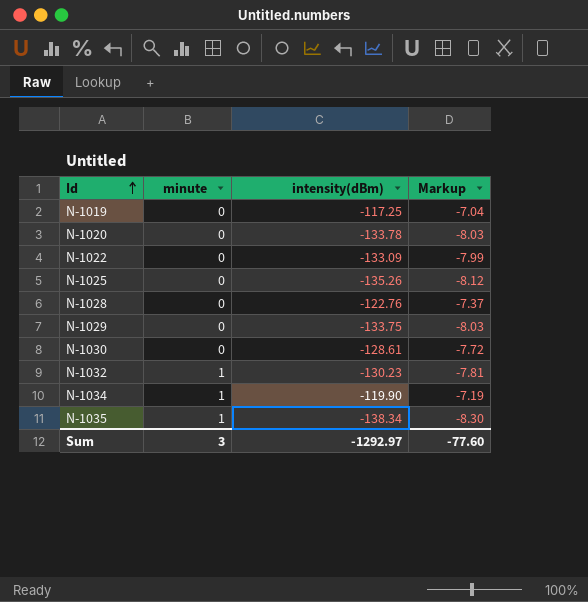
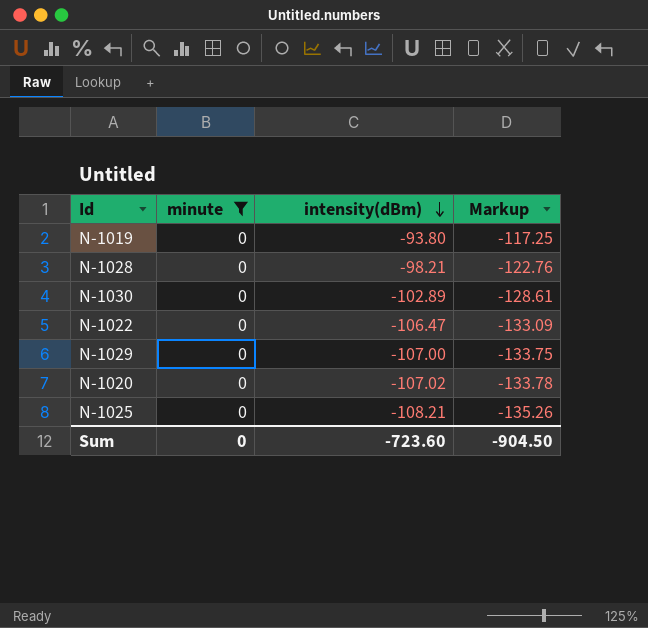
filter: none -> minute = 0
row order: Id ascending -> intensity(dBm) descending
column Markup | formula: [intensity(dBm)] * 0.06 -> [intensity(dBm)] * 1.25
N-1019 | intensity(dBm): -117.25 -> -93.80
N-1028 | intensity(dBm): -122.76 -> -98.21
N-1030 | intensity(dBm): -128.61 -> -102.89
N-1022 | intensity(dBm): -133.09 -> -106.47
N-1029 | intensity(dBm): -133.75 -> -107.00
N-1020 | intensity(dBm): -133.78 -> -107.02
N-1025 | intensity(dBm): -135.26 -> -108.21
Sum | minute: 3 -> 0
Sum | intensity(dBm): -1292.97 -> -723.60
Sum | Markup: -77.60 -> -904.50

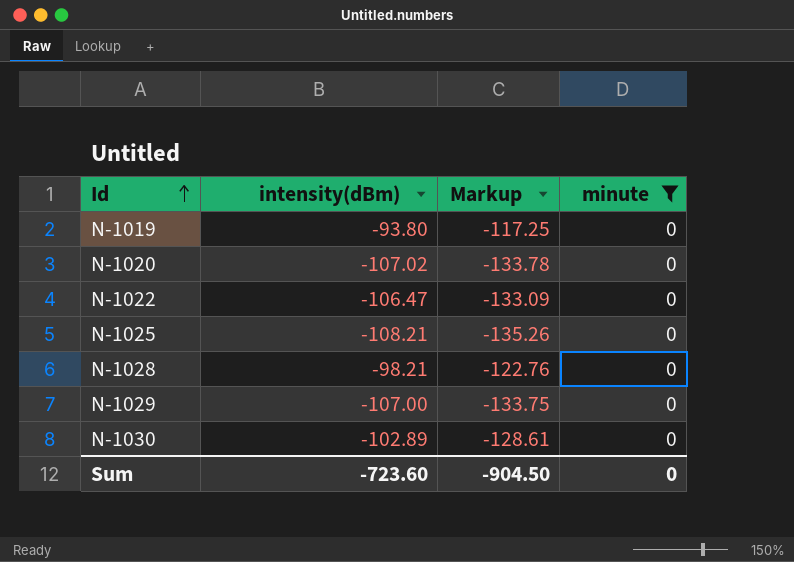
row order: intensity(dBm) descending -> Id ascending
column minute | position: 2 -> 4

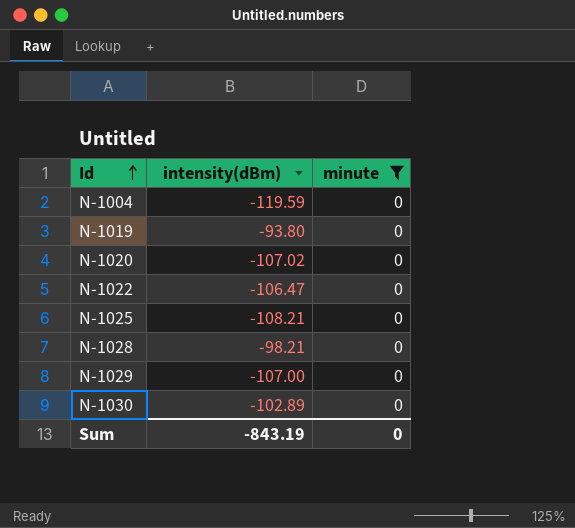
column Markup | formula: [intensity(dBm)] * 1.25 -> none
row N-1004: none -> -119.59 | 0
Sum | intensity(dBm): -723.60 -> -843.19

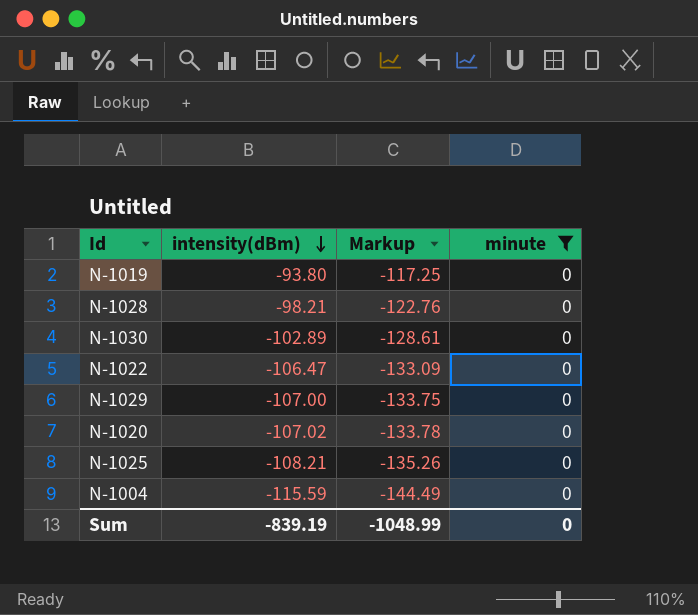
row order: Id ascending -> intensity(dBm) descending
column Markup | formula: none -> [intensity(dBm)] * 1.25
N-1004 | intensity(dBm): -119.59 -> -115.59
Sum | intensity(dBm): -843.19 -> -839.19

